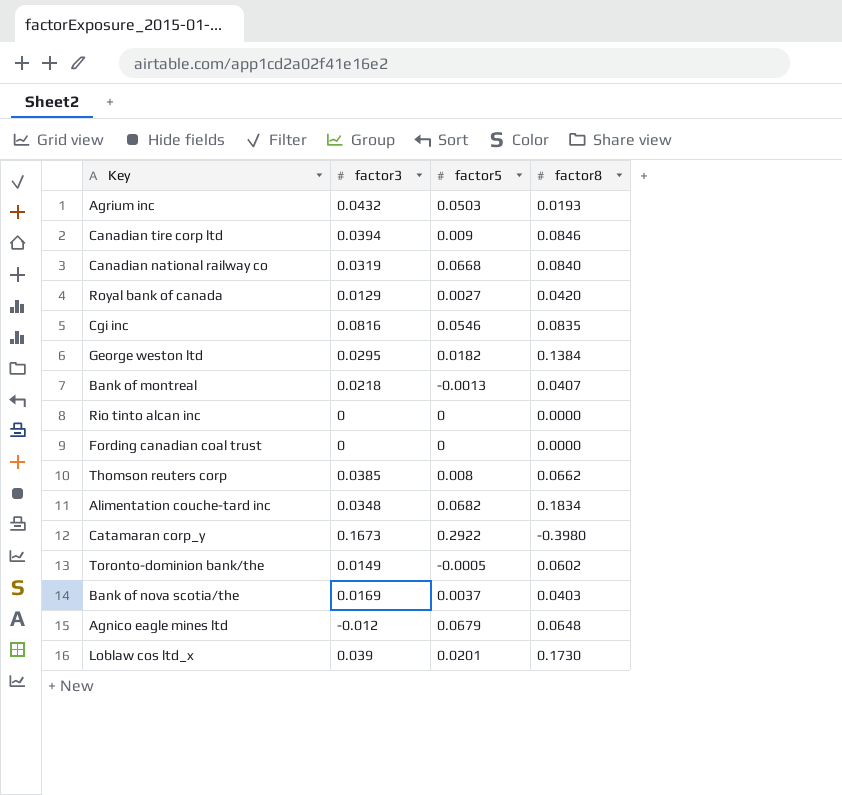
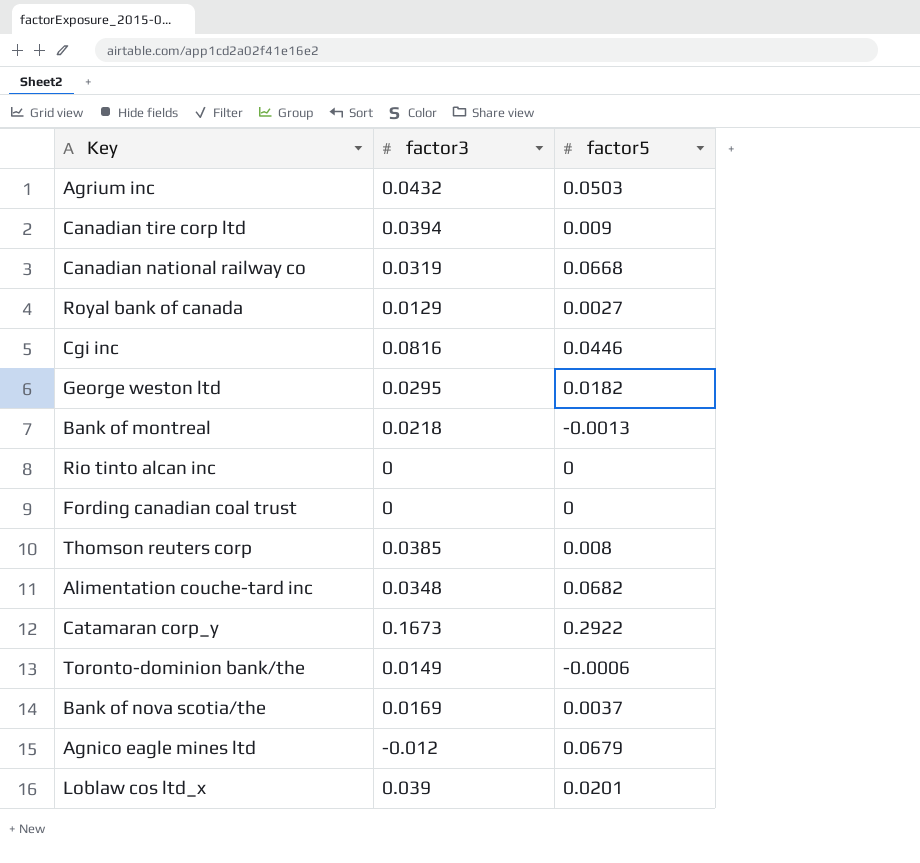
column factor8 | position: 4 -> none
Cgi inc | factor5: 0.0546 -> 0.0446
Toronto-dominion bank/the | factor5: -0.0005 -> -0.0006

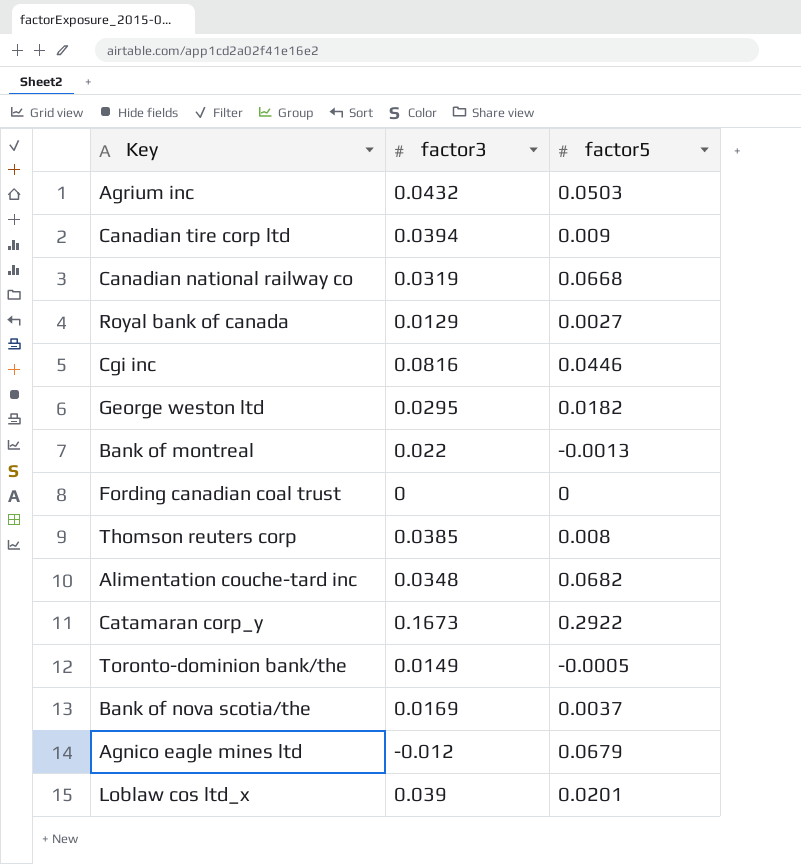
row Rio tinto alcan inc: 0 | 0 -> none
Bank of montreal | factor3: 0.0218 -> 0.022
Toronto-dominion bank/the | factor5: -0.0006 -> -0.0005

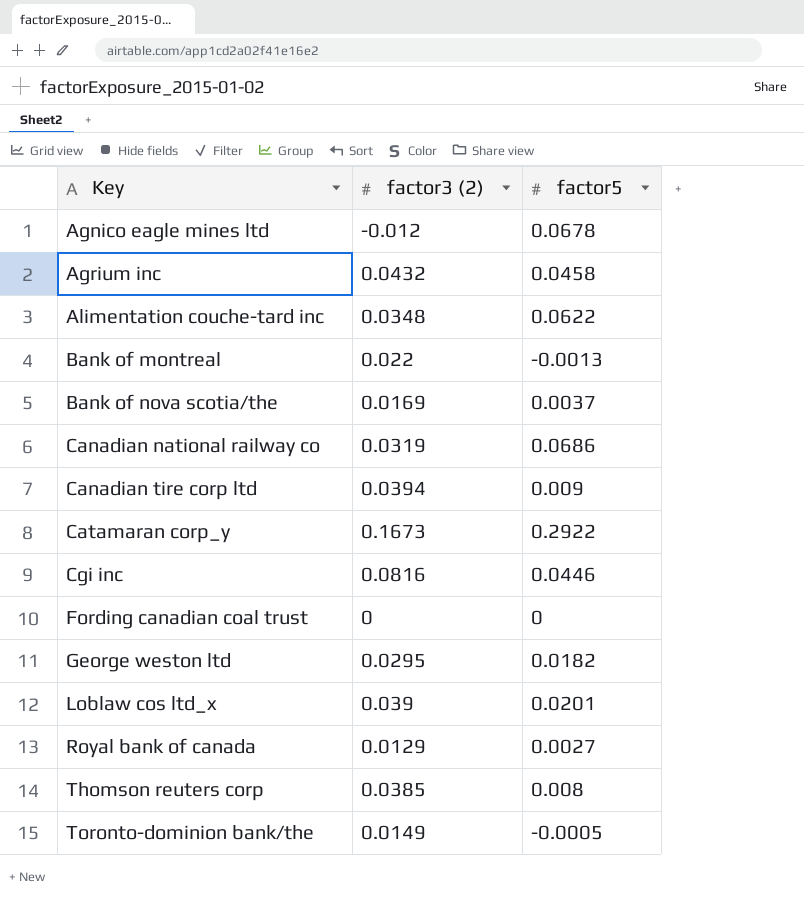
row order: none -> Key ascending
column name: factor3 -> factor3 (2)
Agnico eagle mines ltd | factor5: 0.0679 -> 0.0678
Agrium inc | factor5: 0.0503 -> 0.0458
Alimentation couche-tard inc | factor5: 0.0682 -> 0.0622
Canadian national railway co | factor5: 0.0668 -> 0.0686

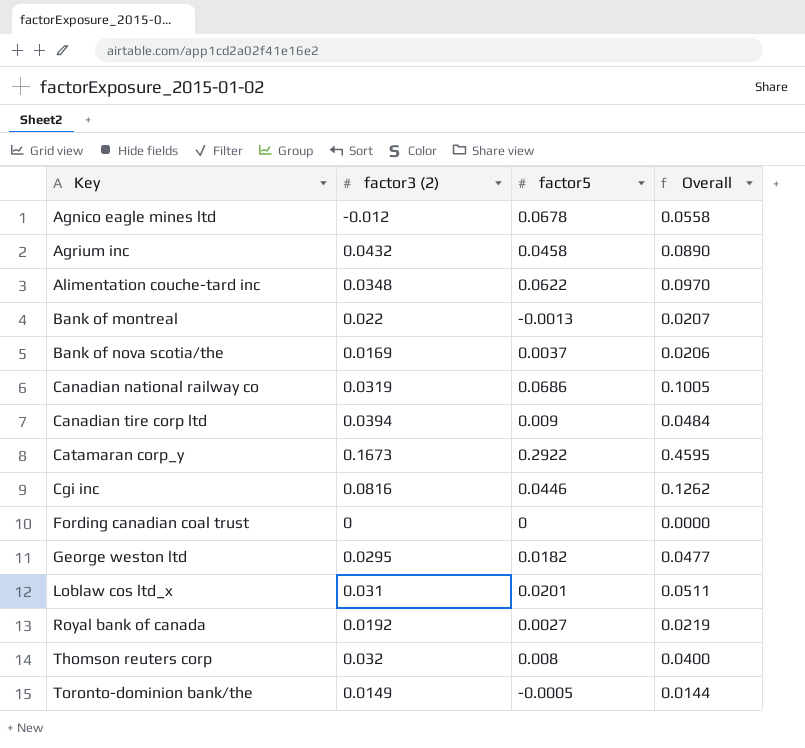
column Overall | formula: none -> [factor3 (2)] + [factor5]
Loblaw cos ltd_x | factor3 (2): 0.039 -> 0.031
Royal bank of canada | factor3 (2): 0.0129 -> 0.0192
Thomson reuters corp | factor3 (2): 0.0385 -> 0.032

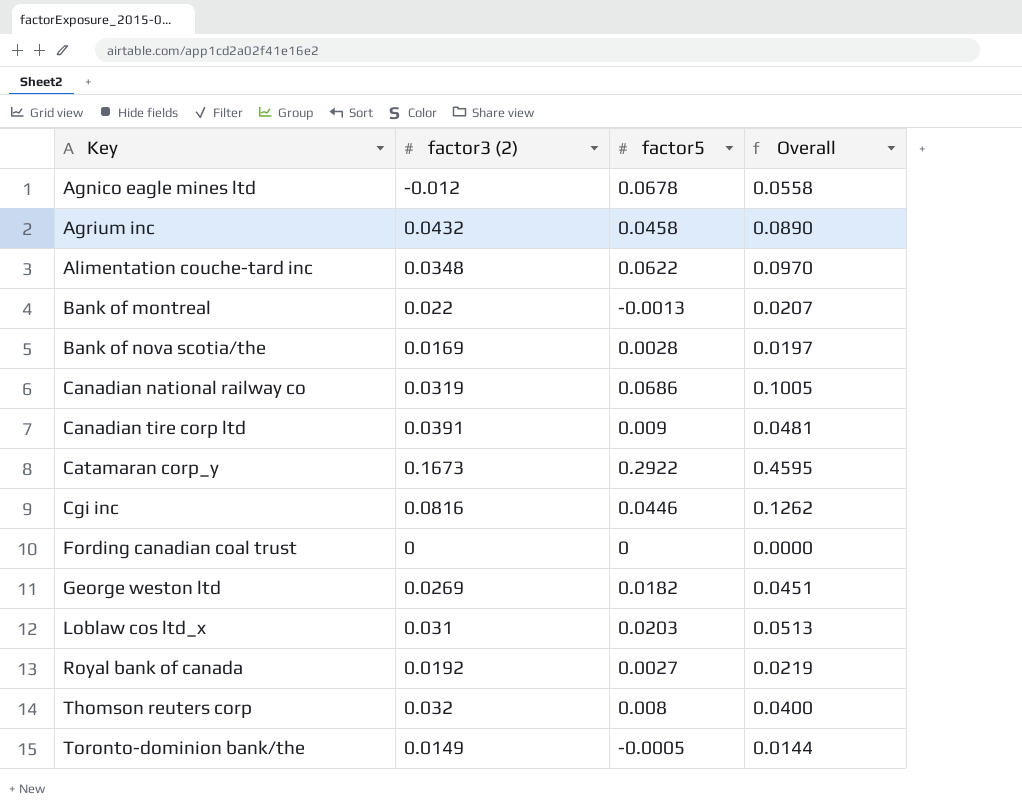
Bank of nova scotia/the | factor5: 0.0037 -> 0.0028
Bank of nova scotia/the | Overall: 0.0206 -> 0.0197
Canadian tire corp ltd | factor3 (2): 0.0394 -> 0.0391
Canadian tire corp ltd | Overall: 0.0484 -> 0.0481
George weston ltd | factor3 (2): 0.0295 -> 0.0269
George weston ltd | Overall: 0.0477 -> 0.0451
Loblaw cos ltd_x | factor5: 0.0201 -> 0.0203
Loblaw cos ltd_x | Overall: 0.0511 -> 0.0513

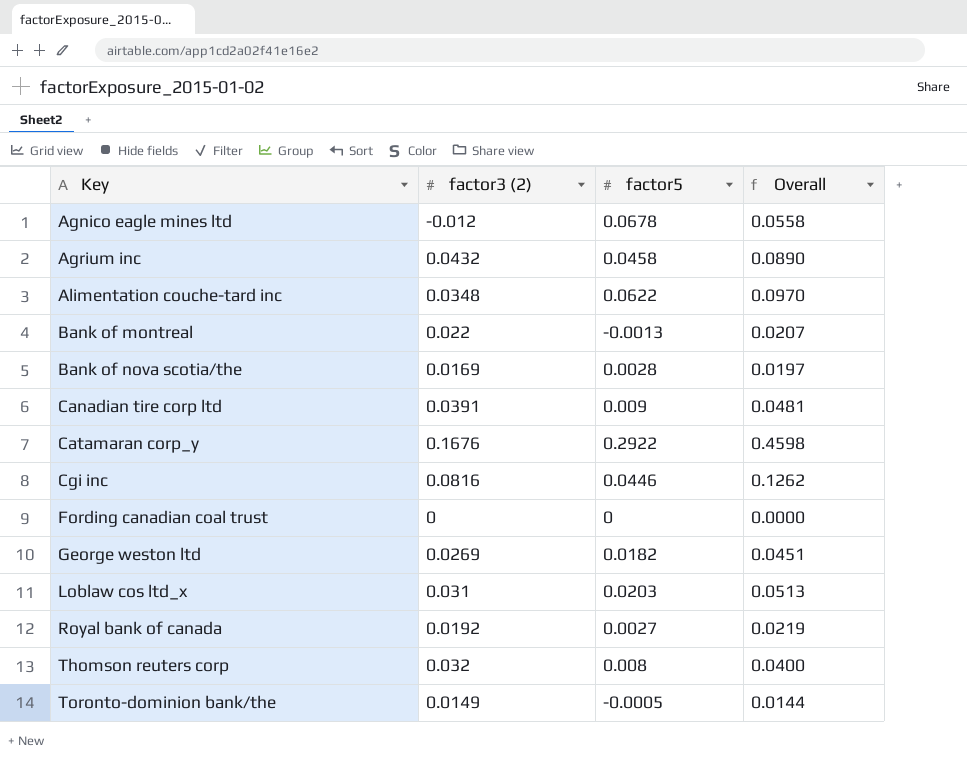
row Canadian national railway co: 0.0319 | 0.0686 | 0.1005 -> none
Catamaran corp_y | factor3 (2): 0.1673 -> 0.1676
Catamaran corp_y | Overall: 0.4595 -> 0.4598

